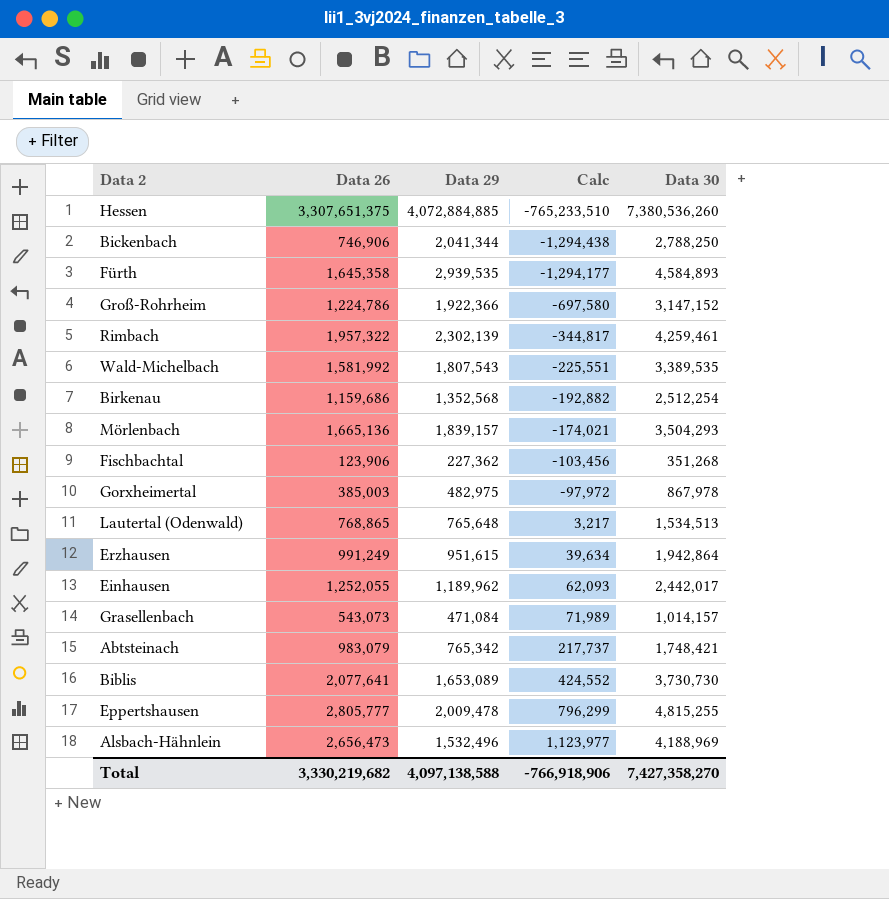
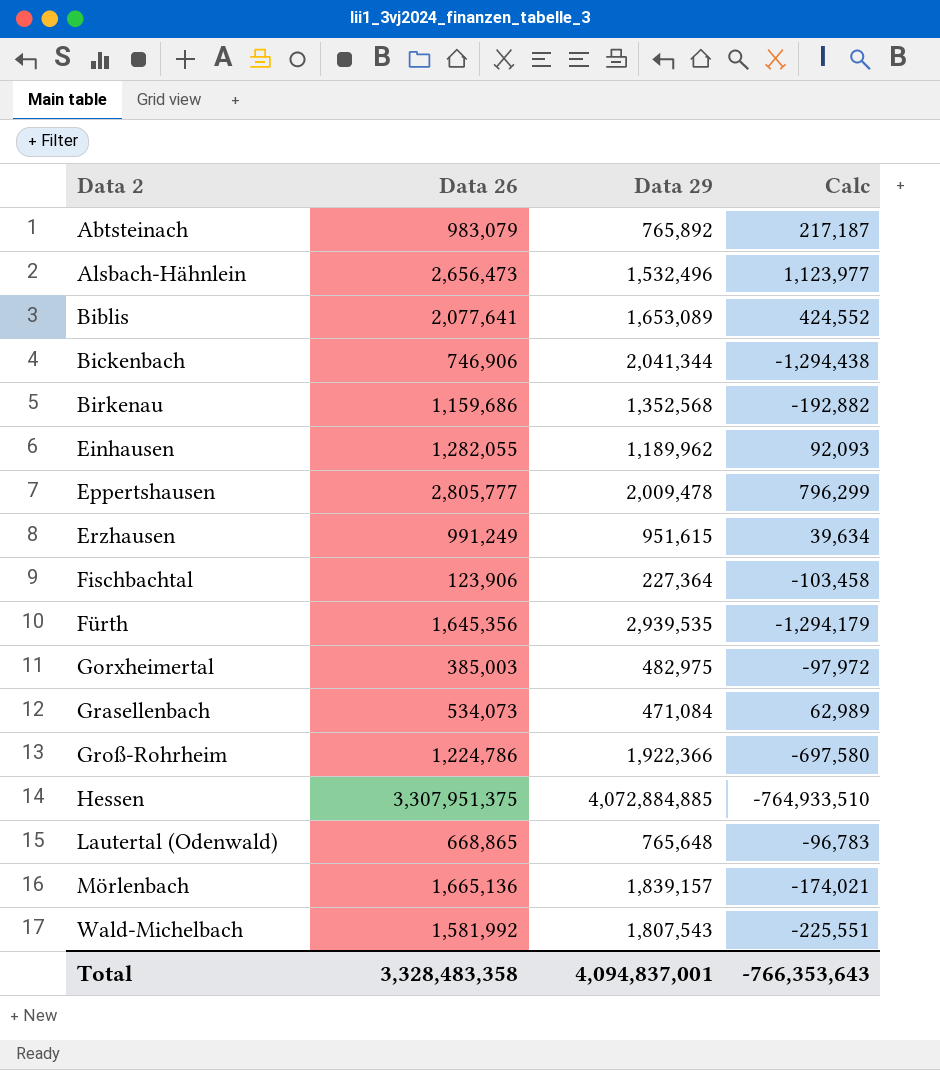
row order: Calc ascending -> Data 2 ascending
column Data 30 | formula: [Data 26] + [Data 29] -> none
row Rimbach: 1,957,322 | 2,302,139 | -344,817 | 4,259,461 -> none
Abtsteinach | Data 29: 765,342 -> 765,892
Abtsteinach | Calc: 217,737 -> 217,187
Einhausen | Data 26: 1,252,055 -> 1,282,055
Einhausen | Calc: 62,093 -> 92,093
Fischbachtal | Data 29: 227,362 -> 227,364
Fischbachtal | Calc: -103,456 -> -103,458
Fürth | Data 26: 1,645,358 -> 1,645,356
Fürth | Calc: -1,294,177 -> -1,294,179
Grasellenbach | Data 26: 543,073 -> 534,073
Grasellenbach | Calc: 71,989 -> 62,989
Hessen | Data 26: 3,307,651,375 -> 3,307,951,375
Hessen | Calc: -765,233,510 -> -764,933,510
Lautertal (Odenwald) | Data 26: 768,865 -> 668,865
Lautertal (Odenwald) | Calc: 3,217 -> -96,783
Total | Data 26: 3,330,219,682 -> 3,328,483,358
Total | Data 29: 4,097,138,588 -> 4,094,837,001
Total | Calc: -766,918,906 -> -766,353,643

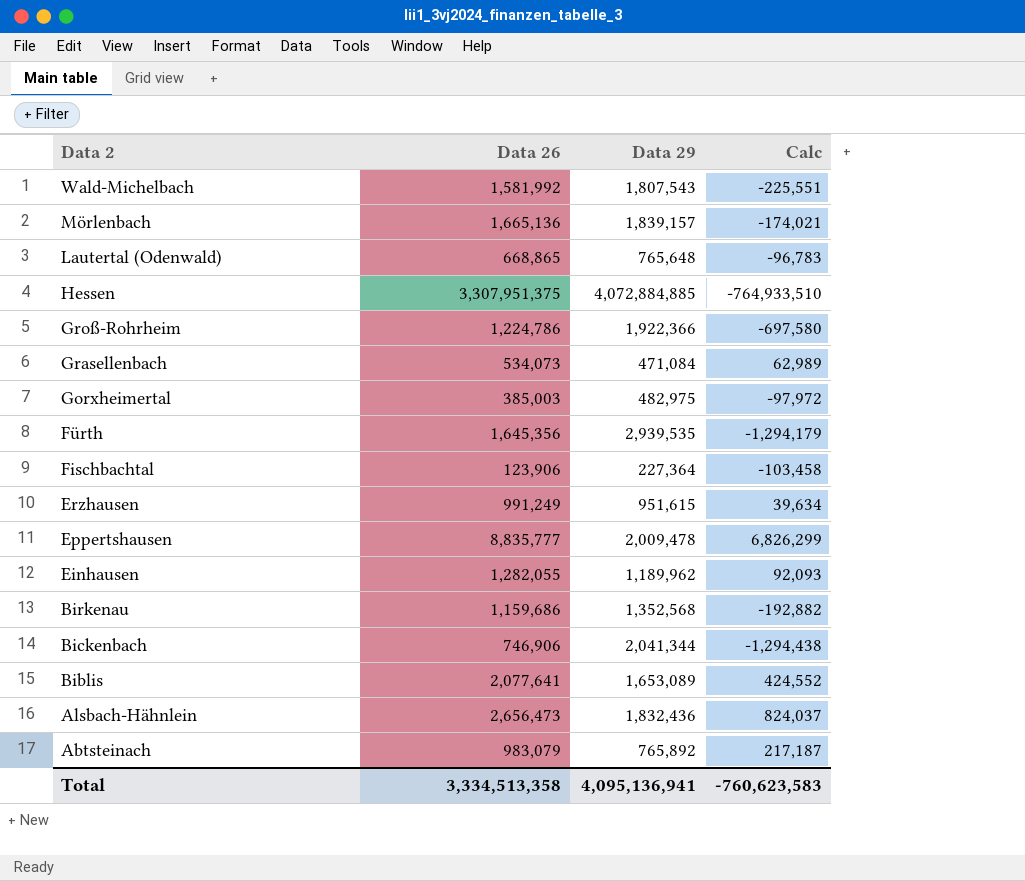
row order: Data 2 ascending -> Data 2 descending
Eppertshausen | Data 26: 2,805,777 -> 8,835,777
Eppertshausen | Calc: 796,299 -> 6,826,299
Alsbach-Hähnlein | Data 29: 1,532,496 -> 1,832,436
Alsbach-Hähnlein | Calc: 1,123,977 -> 824,037
Total | Data 26: 3,328,483,358 -> 3,334,513,358
Total | Data 29: 4,094,837,001 -> 4,095,136,941
Total | Calc: -766,353,643 -> -760,623,583

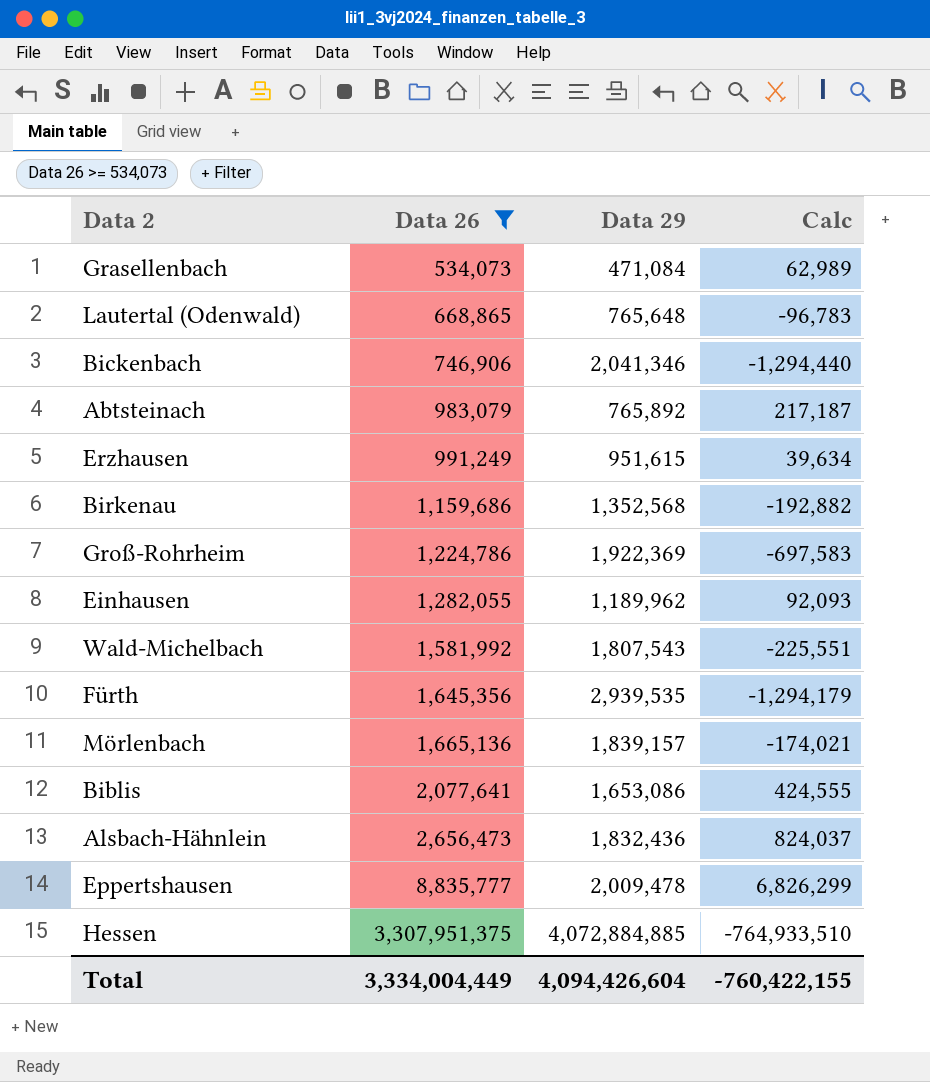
filter: none -> Data 26 >= 534,073
row order: Data 2 descending -> Data 26 ascending
Bickenbach | Data 29: 2,041,344 -> 2,041,346
Bickenbach | Calc: -1,294,438 -> -1,294,440
Groß-Rohrheim | Data 29: 1,922,366 -> 1,922,369
Groß-Rohrheim | Calc: -697,580 -> -697,583
Biblis | Data 29: 1,653,089 -> 1,653,086
Biblis | Calc: 424,552 -> 424,555
Total | Data 26: 3,334,513,358 -> 3,334,004,449
Total | Data 29: 4,095,136,941 -> 4,094,426,604
Total | Calc: -760,623,583 -> -760,422,155

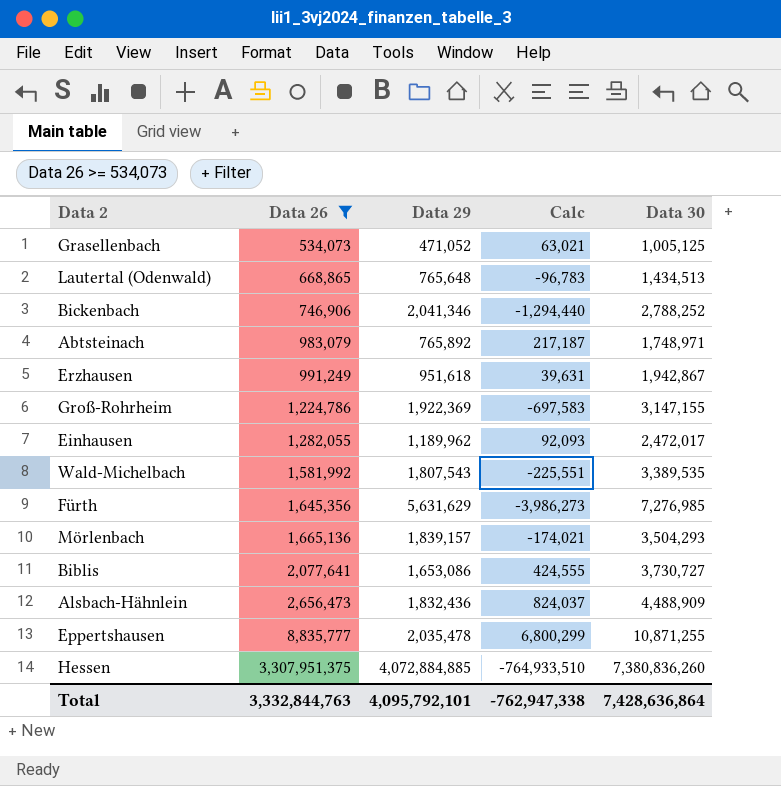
column Data 30 | formula: none -> [Data 26] + [Data 29]
row Birkenau: 1,159,686 | 1,352,568 | -192,882 -> none
Grasellenbach | Data 29: 471,084 -> 471,052
Grasellenbach | Calc: 62,989 -> 63,021
Erzhausen | Data 29: 951,615 -> 951,618
Erzhausen | Calc: 39,634 -> 39,631
Fürth | Data 29: 2,939,535 -> 5,631,629
Fürth | Calc: -1,294,179 -> -3,986,273
Eppertshausen | Data 29: 2,009,478 -> 2,035,478
Eppertshausen | Calc: 6,826,299 -> 6,800,299
Total | Data 26: 3,334,004,449 -> 3,332,844,763
Total | Data 29: 4,094,426,604 -> 4,095,792,101
Total | Calc: -760,422,155 -> -762,947,338

